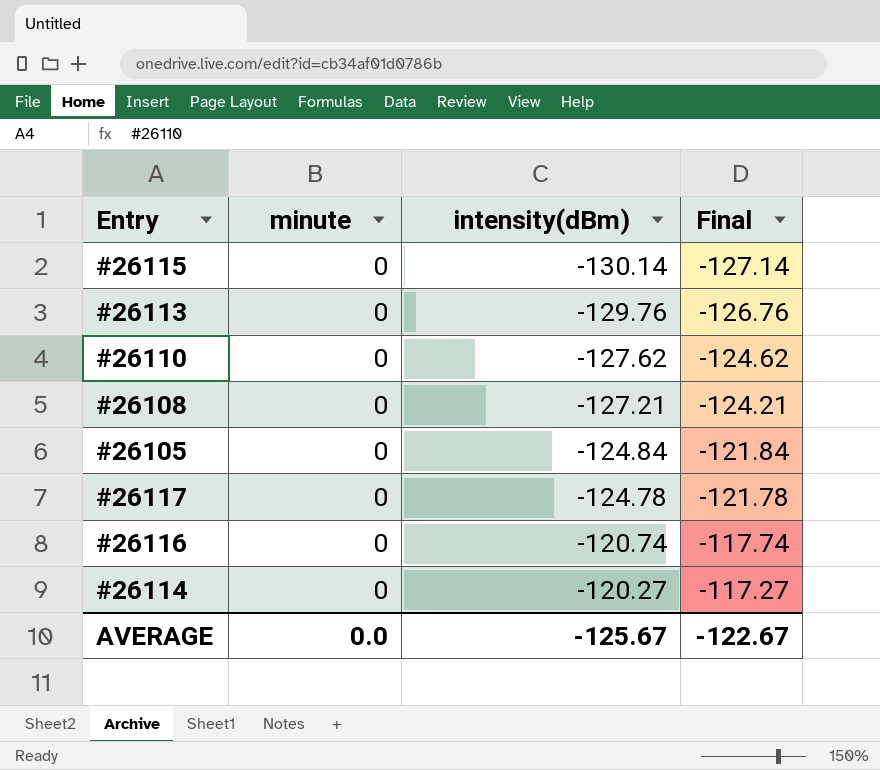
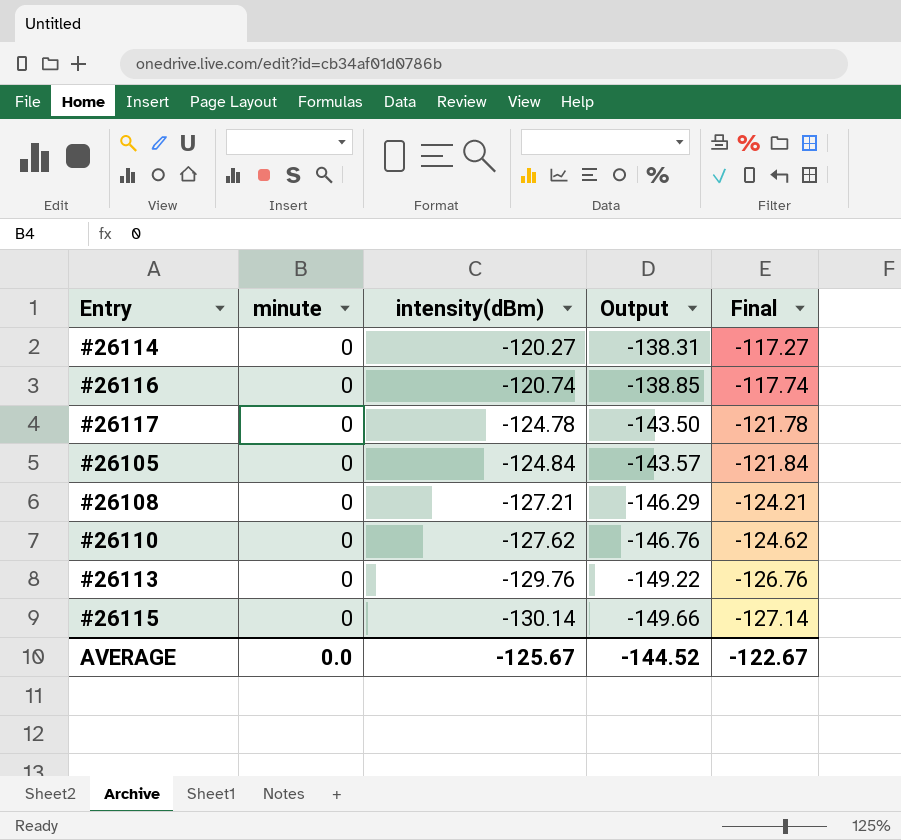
row order: intensity(dBm) ascending -> intensity(dBm) descending
column Output | formula: none -> [intensity(dBm)] * 1.15

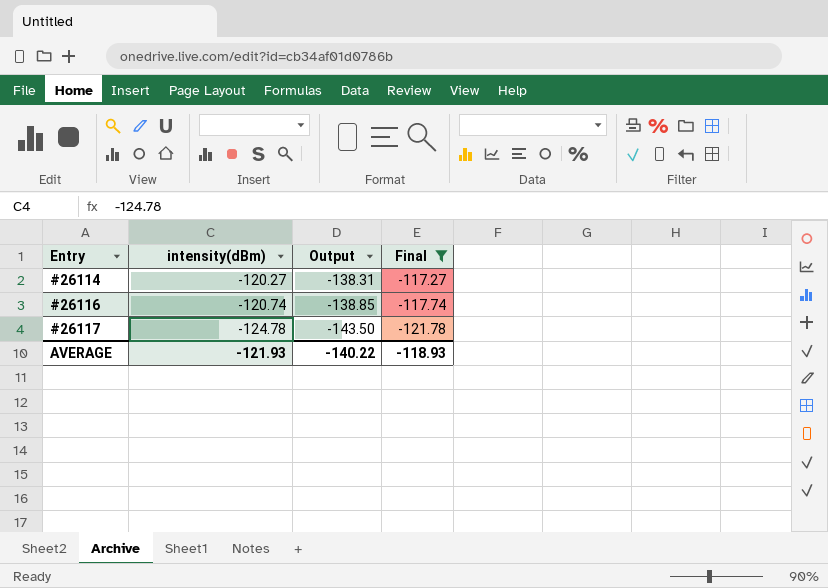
filter: none -> Final >= -121.78
column minute | position: 2 -> none
AVERAGE | intensity(dBm): -125.67 -> -121.93
AVERAGE | Output: -144.52 -> -140.22
AVERAGE | Final: -122.67 -> -118.93

